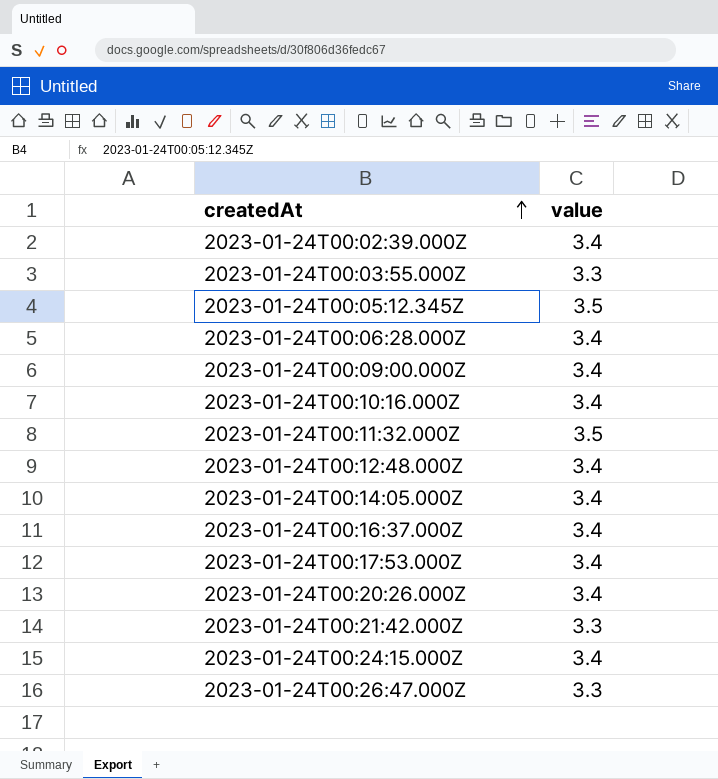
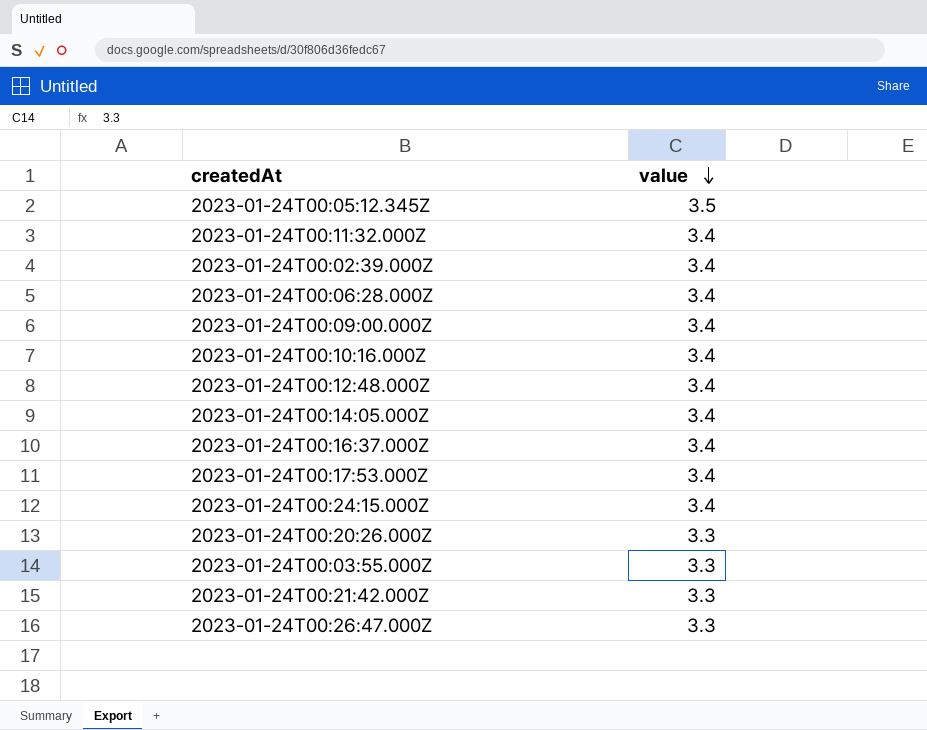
row order: createdAt ascending -> value descending
2023-01-24T00:11:32.000Z | value: 3.5 -> 3.4
2023-01-24T00:20:26.000Z | value: 3.4 -> 3.3

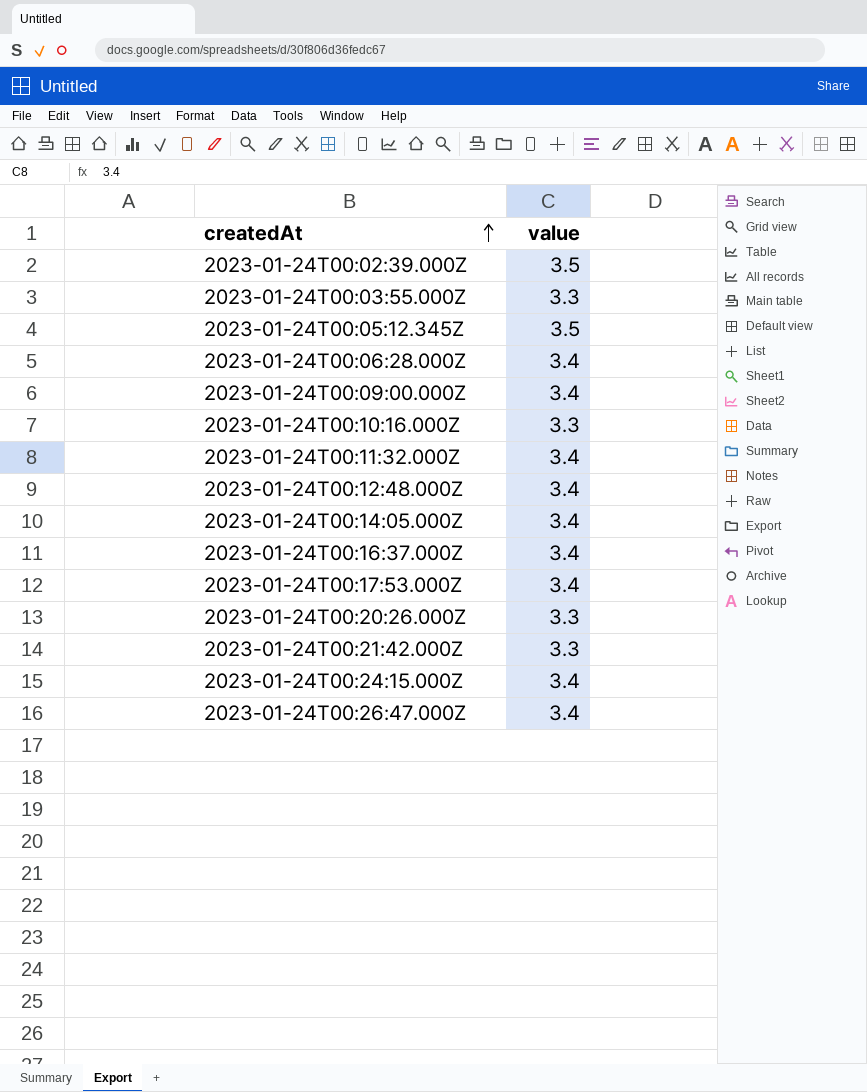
row order: value descending -> createdAt ascending
2023-01-24T00:02:39.000Z | value: 3.4 -> 3.5
2023-01-24T00:10:16.000Z | value: 3.4 -> 3.3
2023-01-24T00:26:47.000Z | value: 3.3 -> 3.4

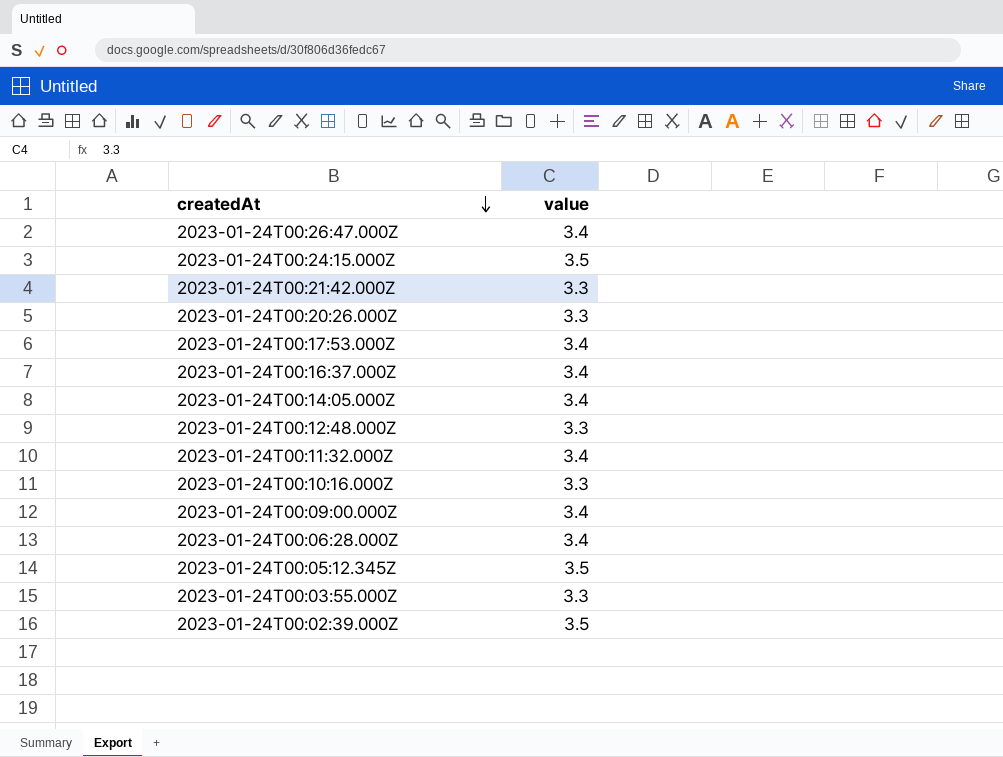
row order: createdAt ascending -> createdAt descending
2023-01-24T00:24:15.000Z | value: 3.4 -> 3.5
2023-01-24T00:12:48.000Z | value: 3.4 -> 3.3

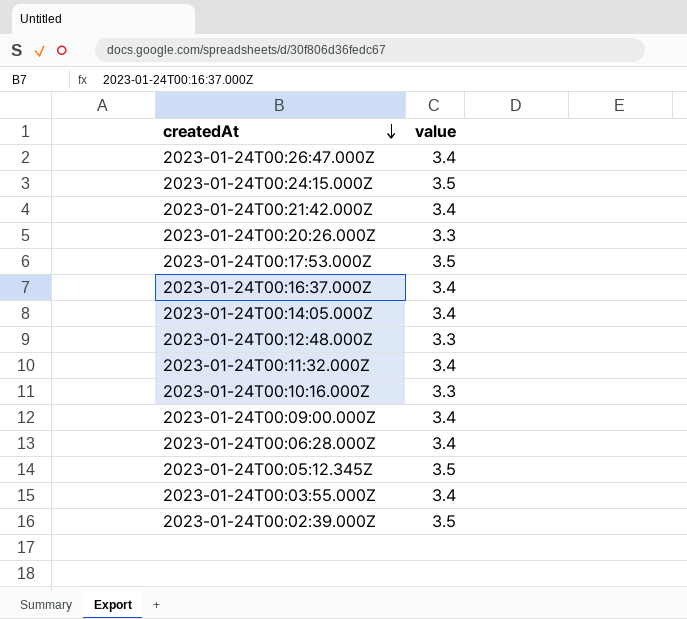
2023-01-24T00:21:42.000Z | value: 3.3 -> 3.4
2023-01-24T00:17:53.000Z | value: 3.4 -> 3.5
2023-01-24T00:03:55.000Z | value: 3.3 -> 3.4

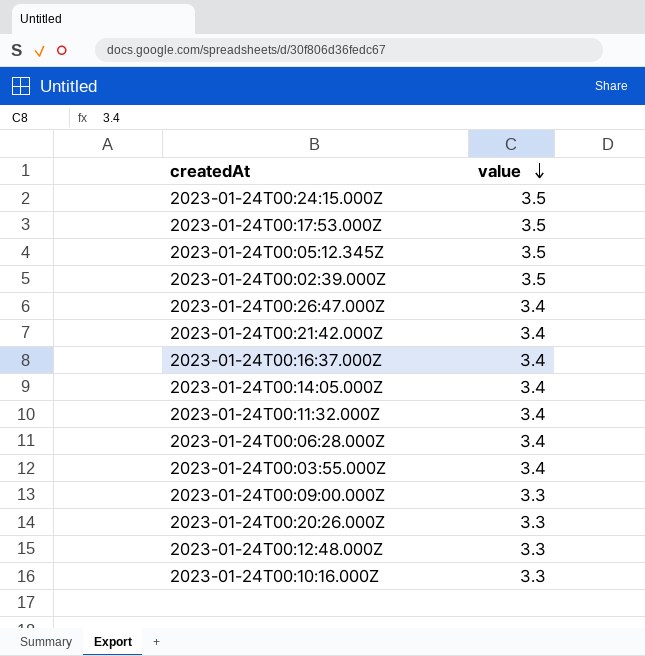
row order: createdAt descending -> value descending
2023-01-24T00:09:00.000Z | value: 3.4 -> 3.3

